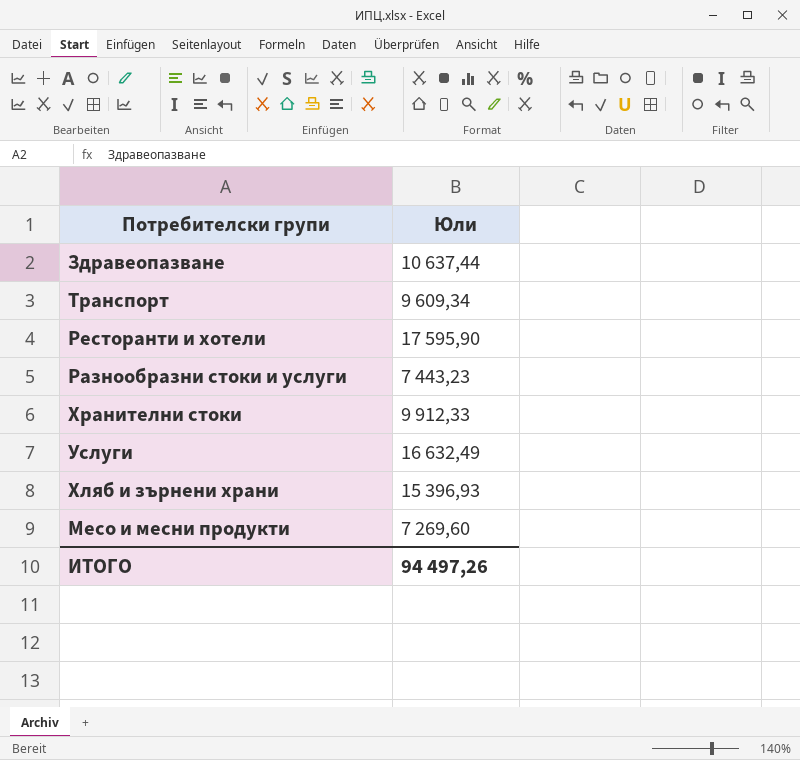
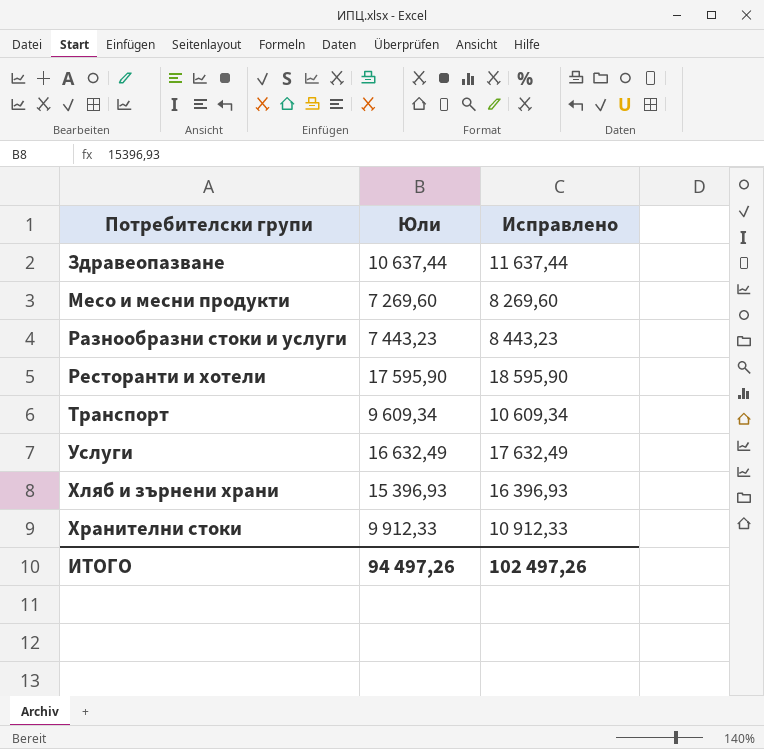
row order: none -> Потребителски групи ascending
column Исправлено | formula: none -> [Юли] + 1000

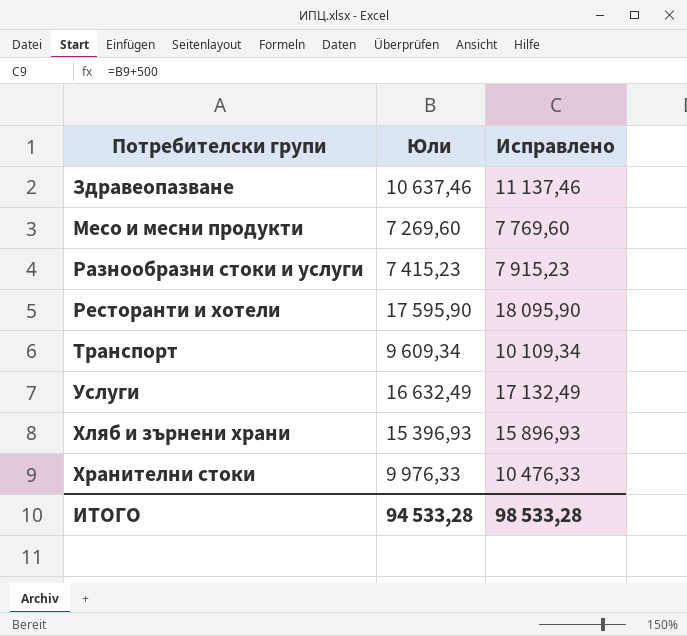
column Исправлено | formula: [Юли] + 1000 -> [Юли] + 500
Здравеопазване | Юли: 10 637,44 -> 10 637,46
Разнообразни стоки и услуги | Юли: 7 443,23 -> 7 415,23
Хранителни стоки | Юли: 9 912,33 -> 9 976,33
ИТОГО | Юли: 94 497,26 -> 94 533,28
ИТОГО | Исправлено: 102 497,26 -> 98 533,28

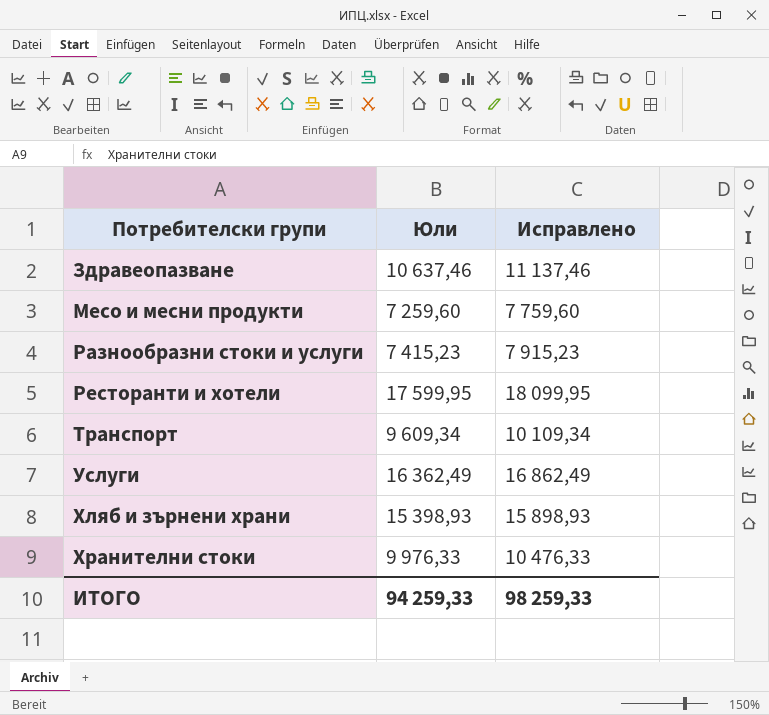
Месо и месни продукти | Юли: 7 269,60 -> 7 259,60
Месо и месни продукти | Исправлено: 7 769,60 -> 7 759,60
Ресторанти и хотели | Юли: 17 595,90 -> 17 599,95
Ресторанти и хотели | Исправлено: 18 095,90 -> 18 099,95
Услуги | Юли: 16 632,49 -> 16 362,49
Услуги | Исправлено: 17 132,49 -> 16 862,49
Хляб и зърнени храни | Юли: 15 396,93 -> 15 398,93
Хляб и зърнени храни | Исправлено: 15 896,93 -> 15 898,93
ИТОГО | Юли: 94 533,28 -> 94 259,33
ИТОГО | Исправлено: 98 533,28 -> 98 259,33

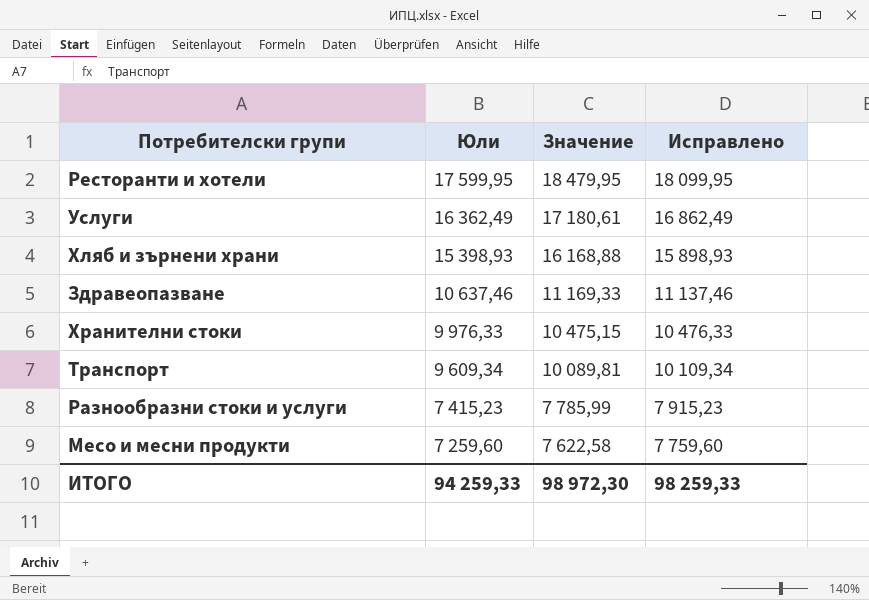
row order: Потребителски групи ascending -> Юли descending
column Значение | formula: none -> [Юли] * 1,05

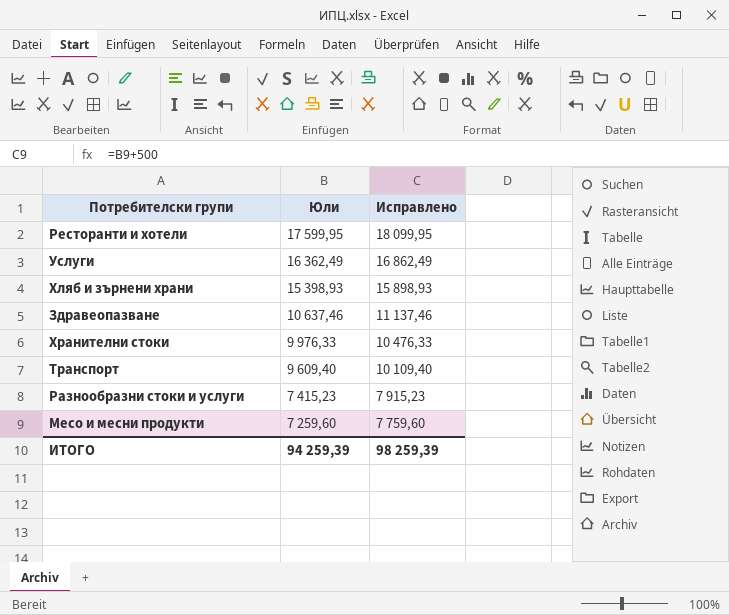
column Значение | formula: [Юли] * 1,05 -> none
Транспорт | Юли: 9 609,34 -> 9 609,40
Транспорт | Исправлено: 10 109,34 -> 10 109,40
ИТОГО | Юли: 94 259,33 -> 94 259,39
ИТОГО | Исправлено: 98 259,33 -> 98 259,39

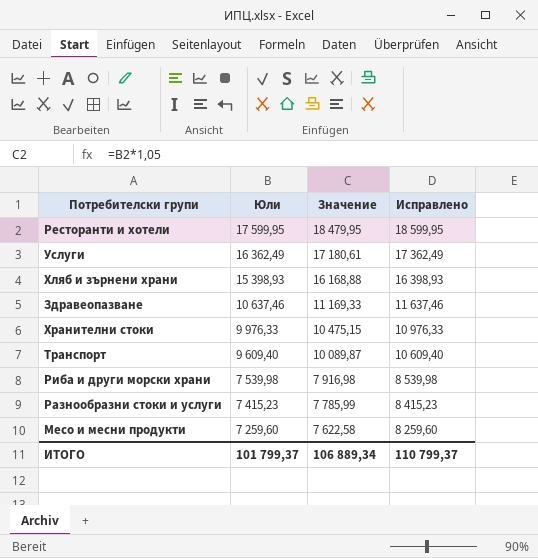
column Значение | formula: none -> [Юли] * 1,05
column Исправлено | formula: [Юли] + 500 -> [Юли] + 1000
row Риба и други морски храни: none -> 7 539,98 | 7 916,98 | 8 539,98
ИТОГО | Юли: 94 259,39 -> 101 799,37
ИТОГО | Исправлено: 98 259,39 -> 110 799,37

